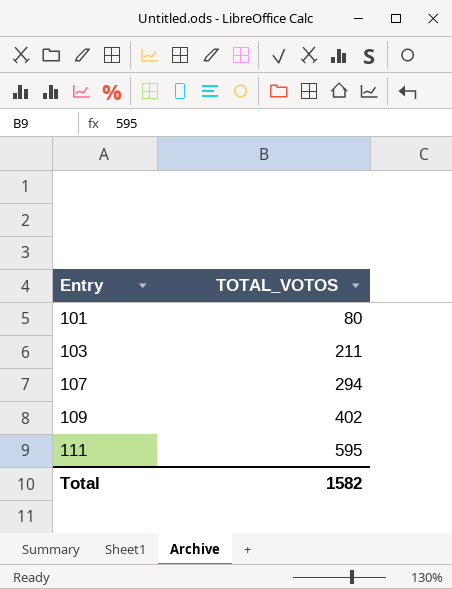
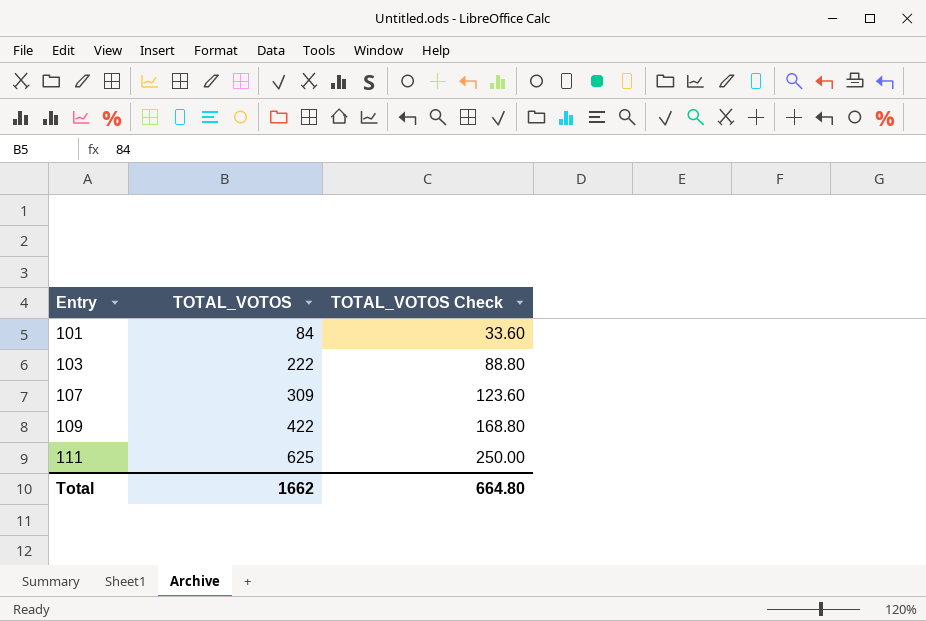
column TOTAL_VOTOS Check | formula: none -> [TOTAL_VOTOS] * 0.4
101 | TOTAL_VOTOS: 80 -> 84
103 | TOTAL_VOTOS: 211 -> 222
107 | TOTAL_VOTOS: 294 -> 309
109 | TOTAL_VOTOS: 402 -> 422
111 | TOTAL_VOTOS: 595 -> 625
Total | TOTAL_VOTOS: 1582 -> 1662

